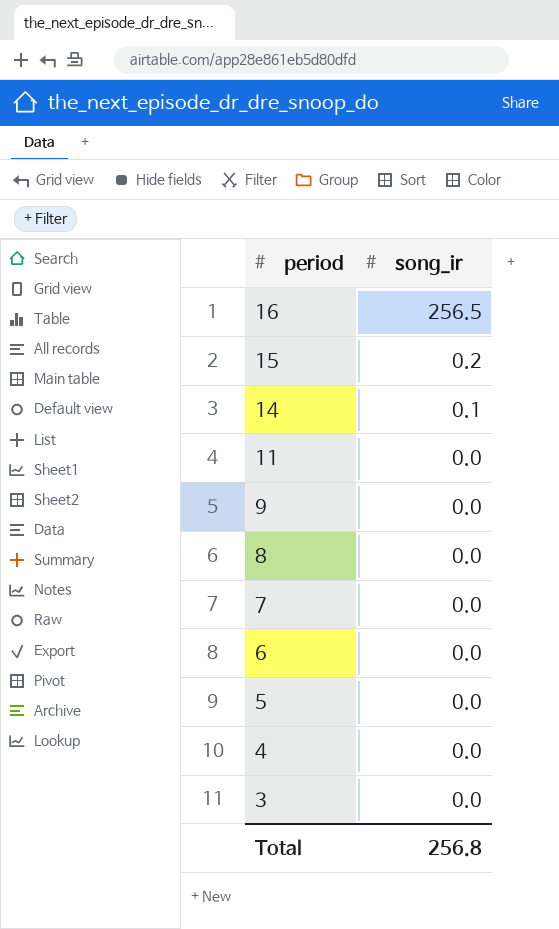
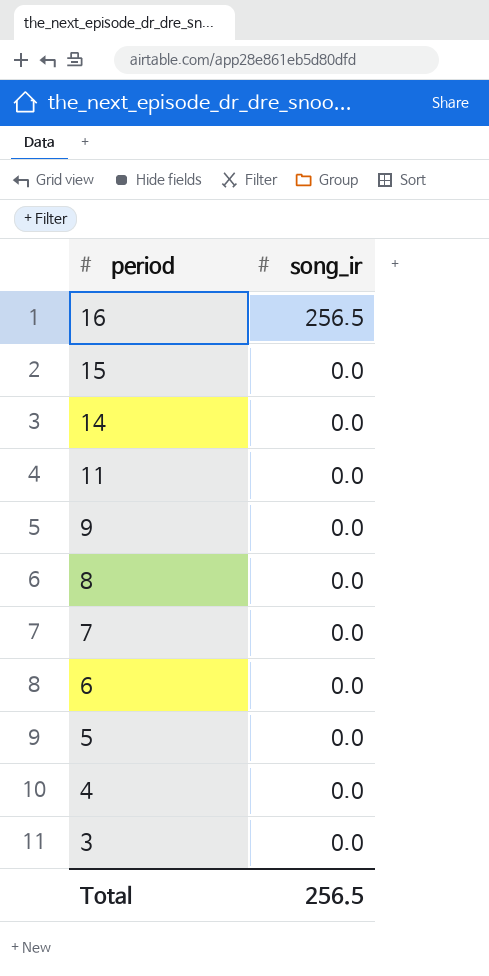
15 | song_ir: 0.2 -> 0.0
14 | song_ir: 0.1 -> 0.0
Total | song_ir: 256.8 -> 256.5

